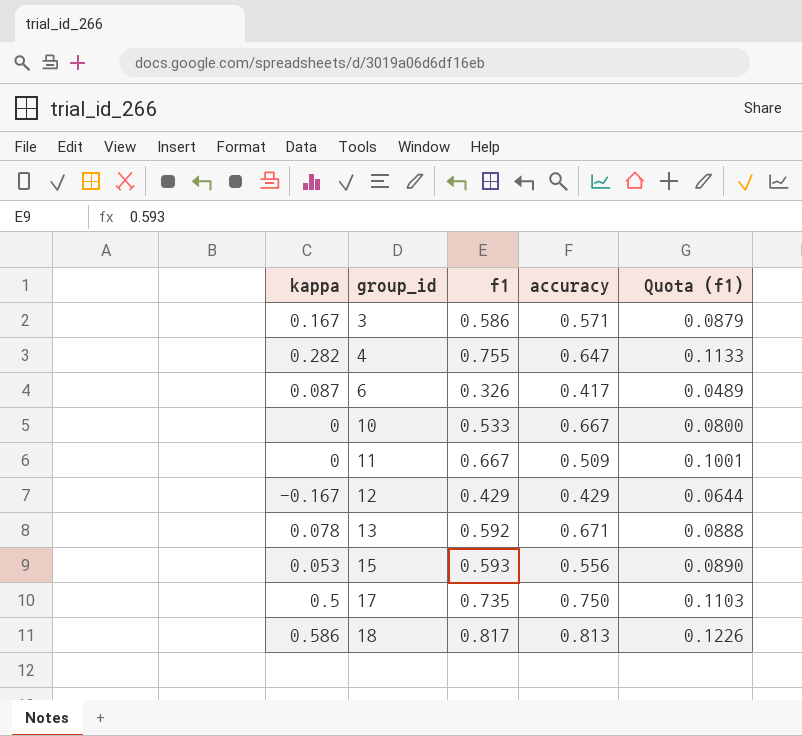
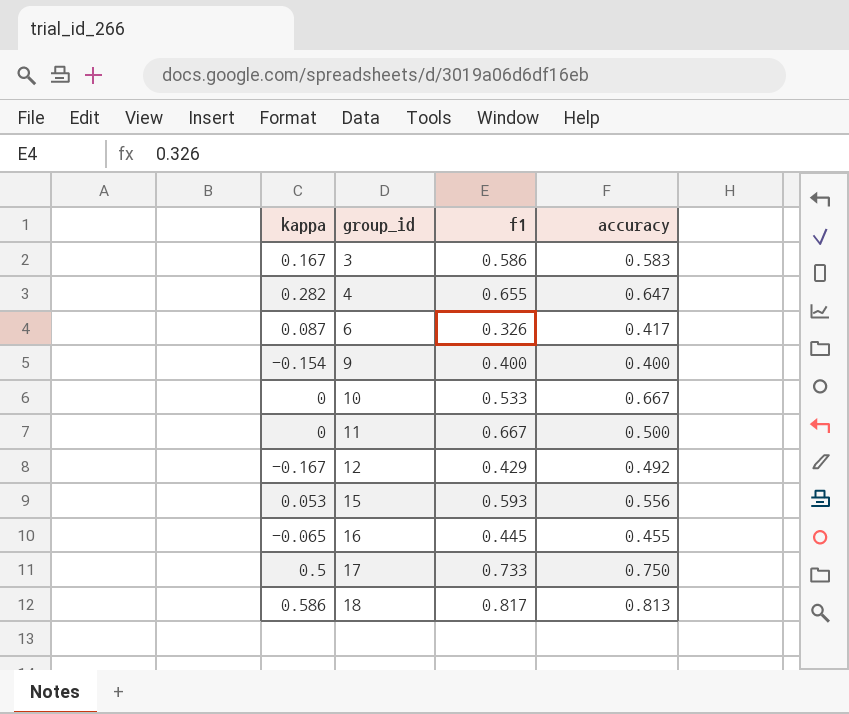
column Quota (f1) | formula: [f1] * 0.15 -> none
row 13: 0.078 | 0.592 | 0.671 | 0.0888 -> none
3 | accuracy: 0.571 -> 0.583
4 | f1: 0.755 -> 0.655
row 9: none -> -0.154 | 0.400 | 0.400
11 | accuracy: 0.509 -> 0.500
12 | accuracy: 0.429 -> 0.492
row 16: none -> -0.065 | 0.445 | 0.455
17 | f1: 0.735 -> 0.733

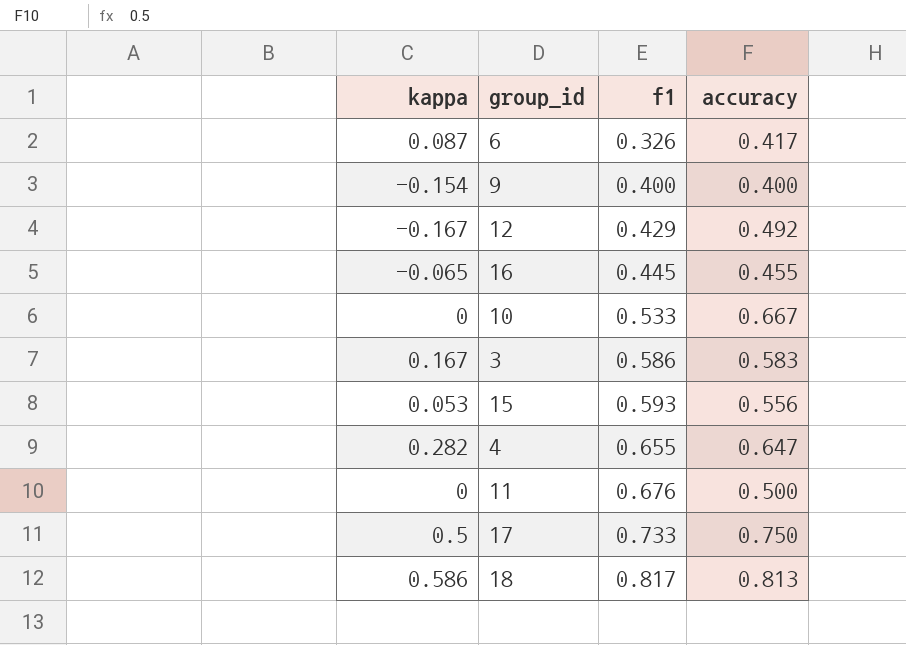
row order: group_id ascending -> f1 ascending
11 | f1: 0.667 -> 0.676

